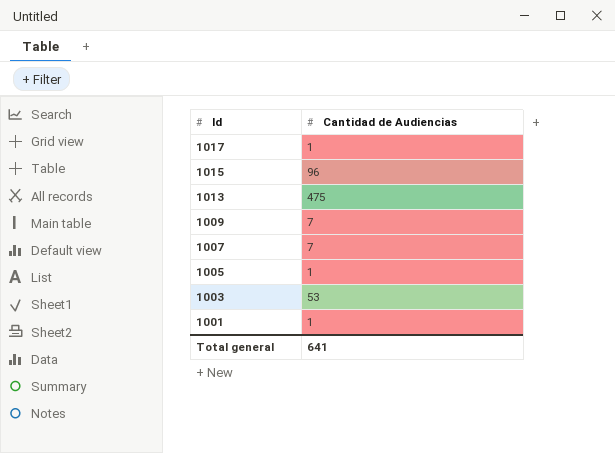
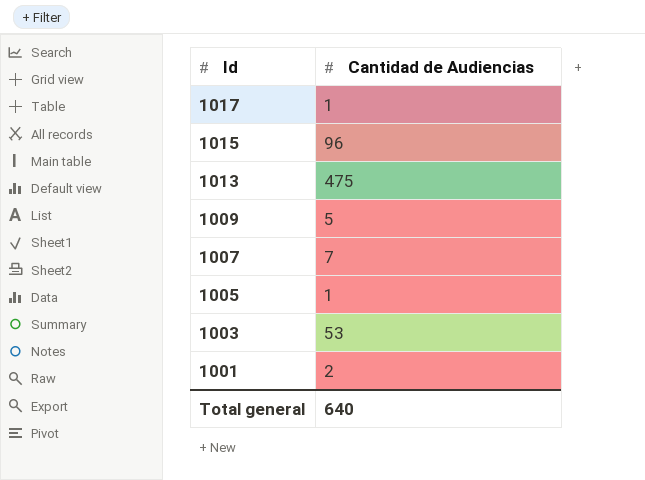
1009 | Cantidad de Audiencias: 7 -> 5
1001 | Cantidad de Audiencias: 1 -> 2
Total general | Cantidad de Audiencias: 641 -> 640

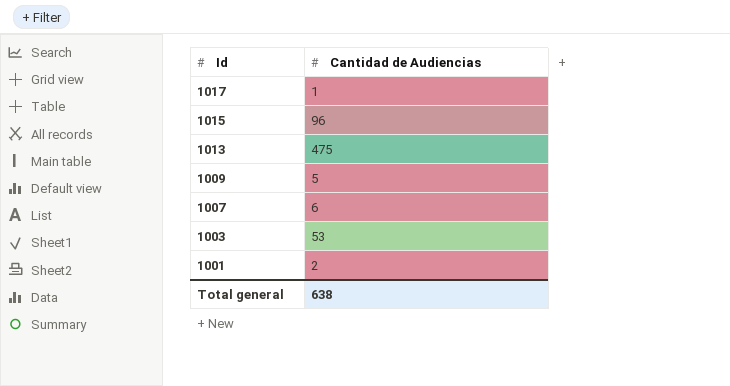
row 1005: 1 -> none
1007 | Cantidad de Audiencias: 7 -> 6
Total general | Cantidad de Audiencias: 640 -> 638

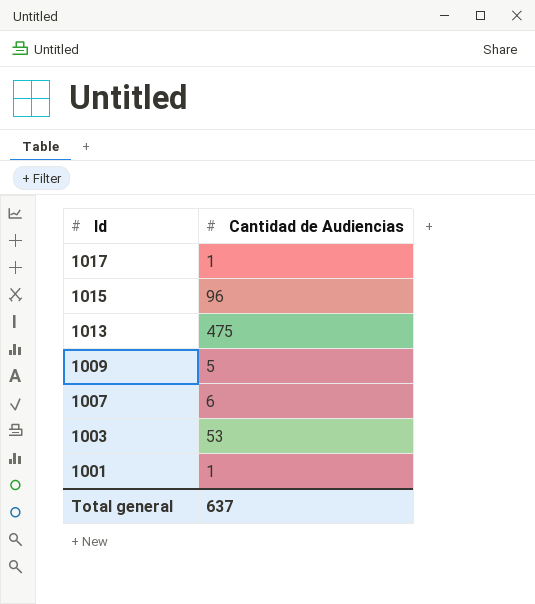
1001 | Cantidad de Audiencias: 2 -> 1
Total general | Cantidad de Audiencias: 638 -> 637

